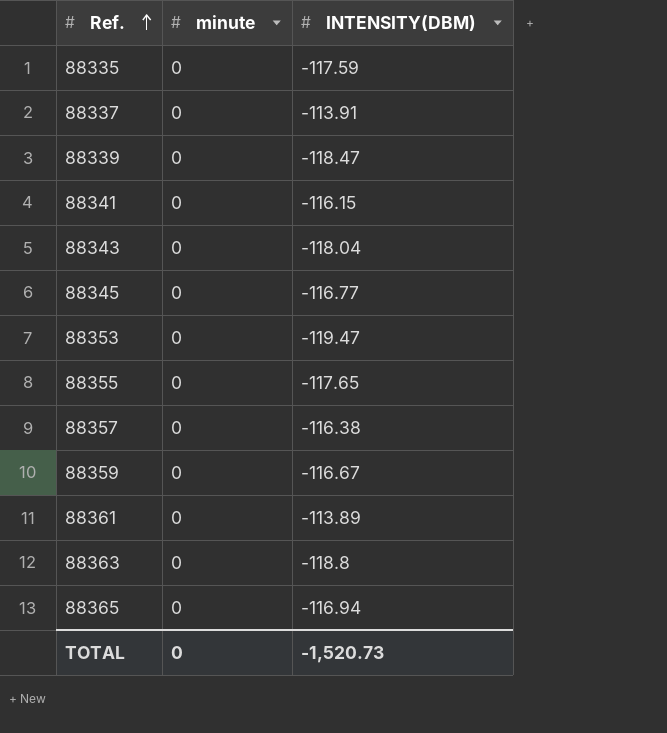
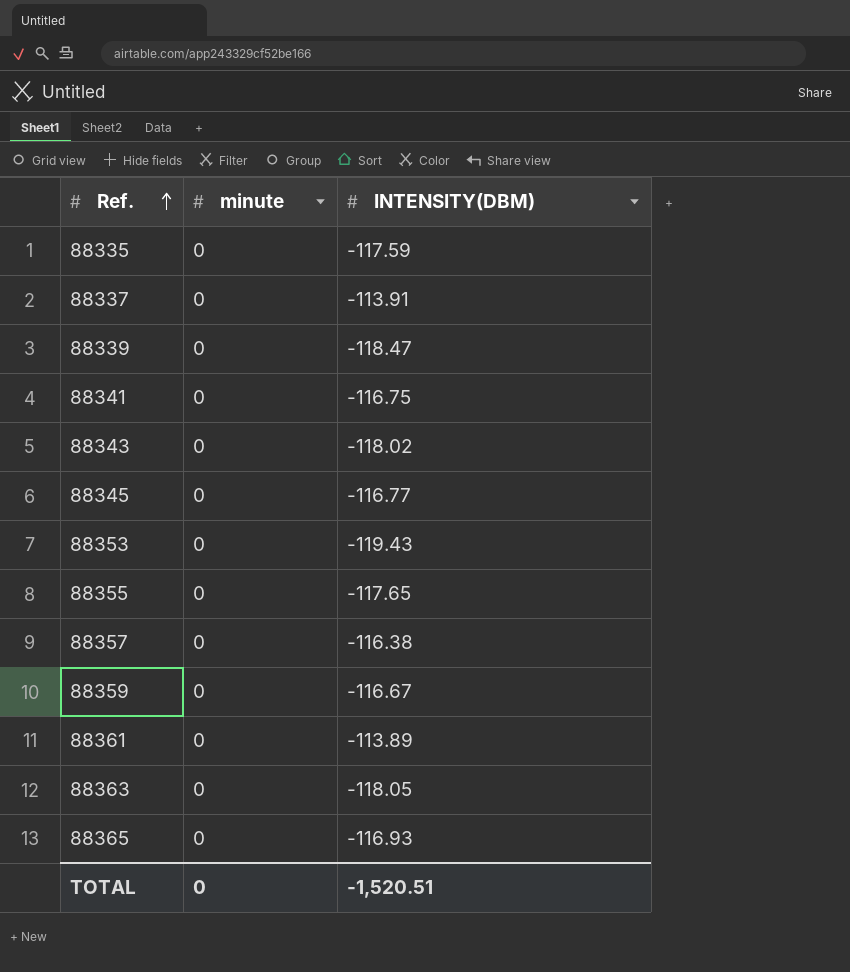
88341 | INTENSITY(DBM): -116.15 -> -116.75
88343 | INTENSITY(DBM): -118.04 -> -118.02
88353 | INTENSITY(DBM): -119.47 -> -119.43
88363 | INTENSITY(DBM): -118.8 -> -118.05
88365 | INTENSITY(DBM): -116.94 -> -116.93
TOTAL | INTENSITY(DBM): -1,520.73 -> -1,520.51

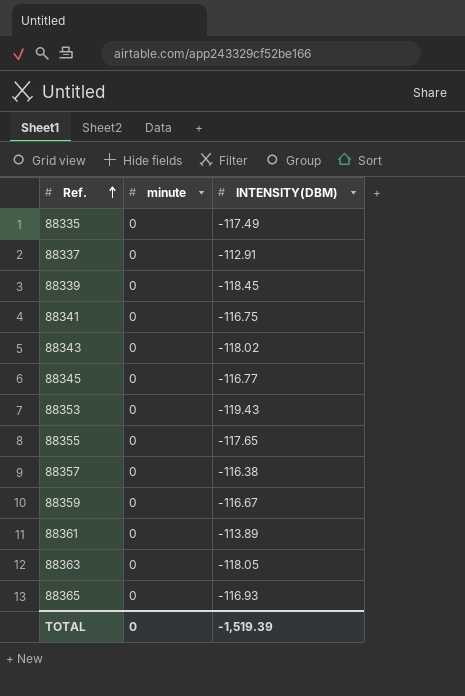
88335 | INTENSITY(DBM): -117.59 -> -117.49
88337 | INTENSITY(DBM): -113.91 -> -112.91
88339 | INTENSITY(DBM): -118.47 -> -118.45
TOTAL | INTENSITY(DBM): -1,520.51 -> -1,519.39

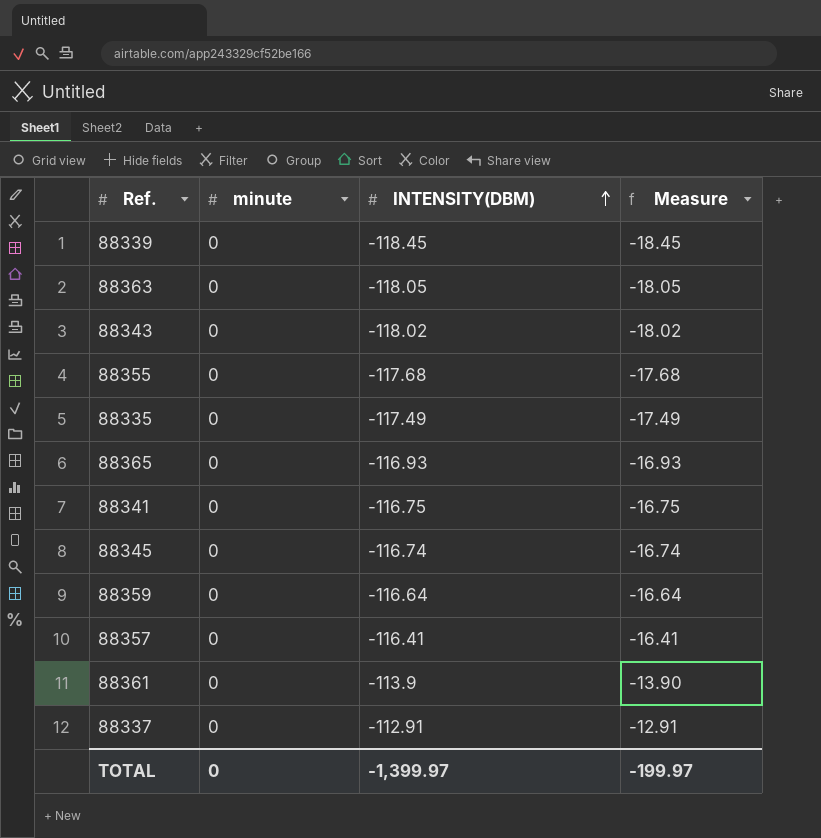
row order: Ref. ascending -> INTENSITY(DBM) ascending
column Measure | formula: none -> [INTENSITY(DBM)] + 100
row 88353: 0 | -119.43 -> none
88355 | INTENSITY(DBM): -117.65 -> -117.68
88345 | INTENSITY(DBM): -116.77 -> -116.74
88359 | INTENSITY(DBM): -116.67 -> -116.64
88357 | INTENSITY(DBM): -116.38 -> -116.41
88361 | INTENSITY(DBM): -113.89 -> -113.9
TOTAL | INTENSITY(DBM): -1,519.39 -> -1,399.97

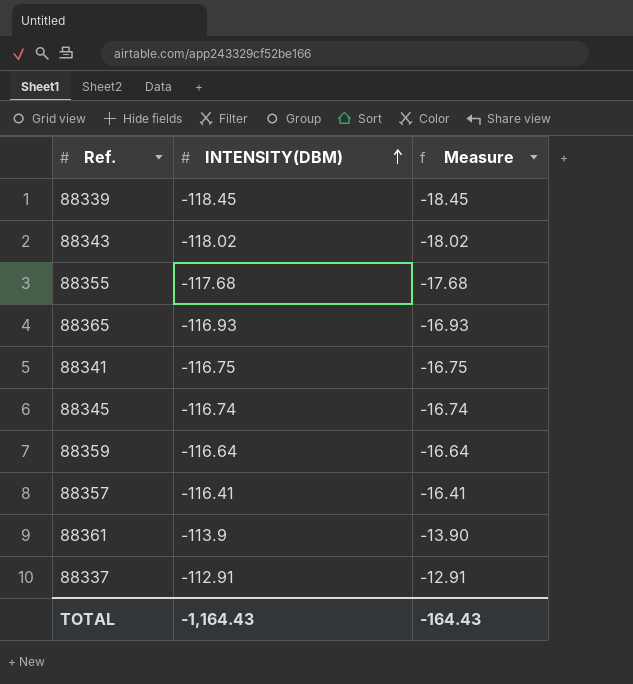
column minute | position: 2 -> none
row 88363: 0 | -118.05 | -18.05 -> none
row 88335: 0 | -117.49 | -17.49 -> none
TOTAL | INTENSITY(DBM): -1,399.97 -> -1,164.43
TOTAL | Measure: -199.97 -> -164.43

